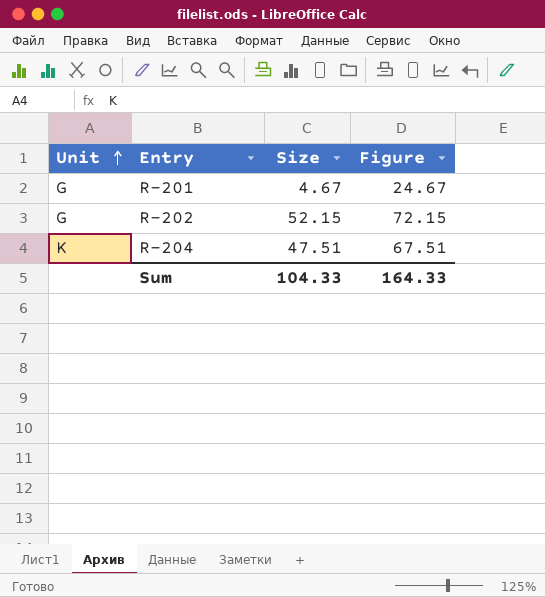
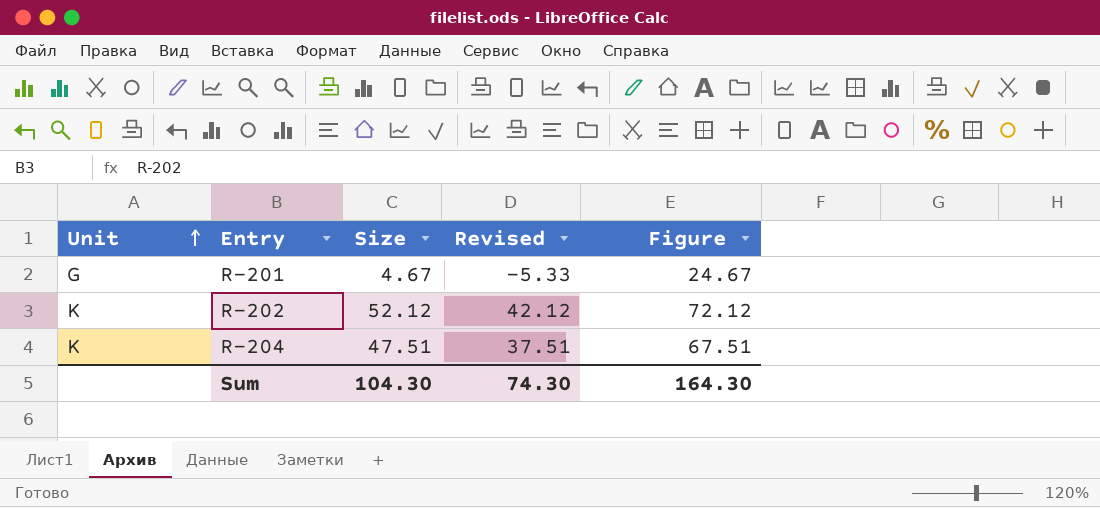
column Revised | formula: none -> [Size] - 10
R-202 | Unit: G -> K
R-202 | Size: 52.15 -> 52.12
R-202 | Figure: 72.15 -> 72.12
Sum | Size: 104.33 -> 104.30
Sum | Figure: 164.33 -> 164.30

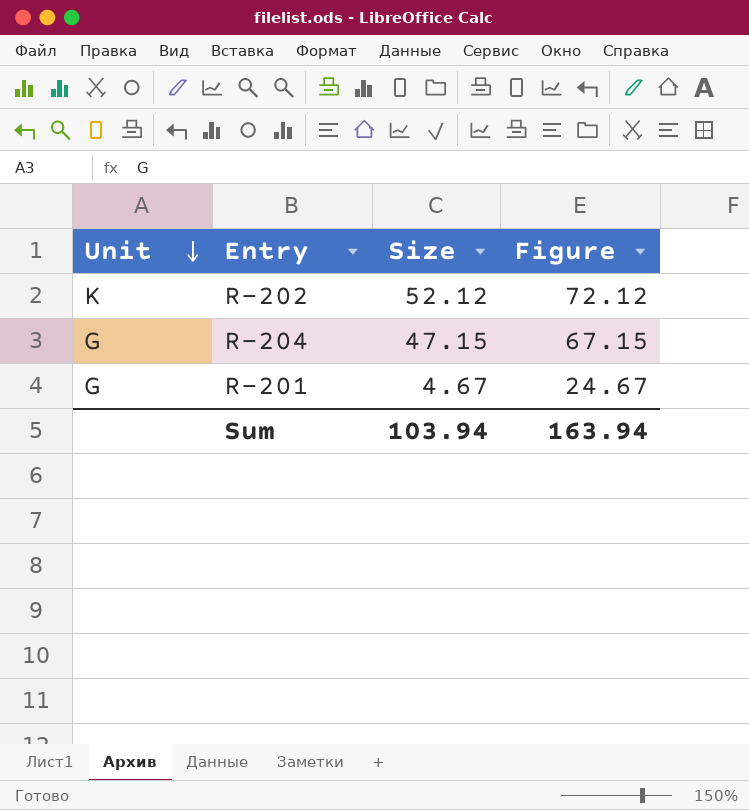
row order: Unit ascending -> Unit descending
column Revised | formula: [Size] - 10 -> none
R-204 | Unit: K -> G
R-204 | Size: 47.51 -> 47.15
R-204 | Figure: 67.51 -> 67.15
Sum | Size: 104.30 -> 103.94
Sum | Figure: 164.30 -> 163.94

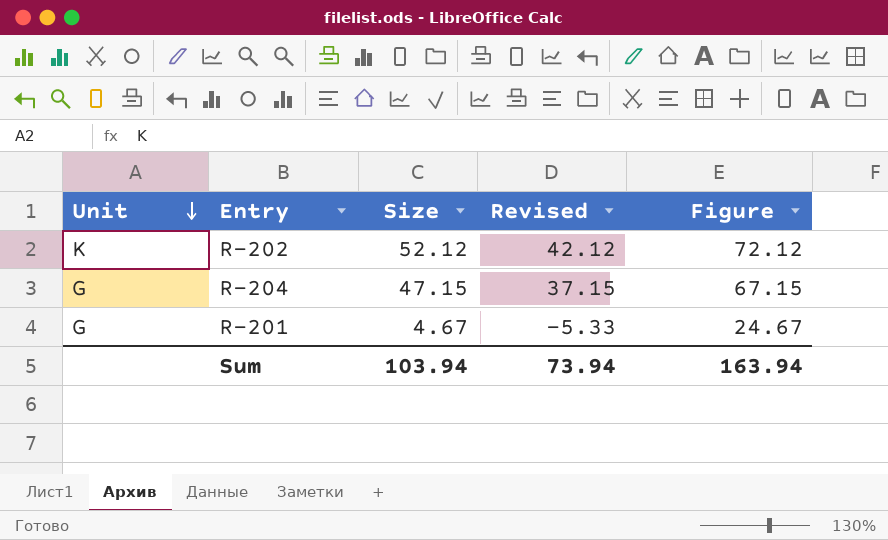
column Revised | formula: none -> [Size] - 10

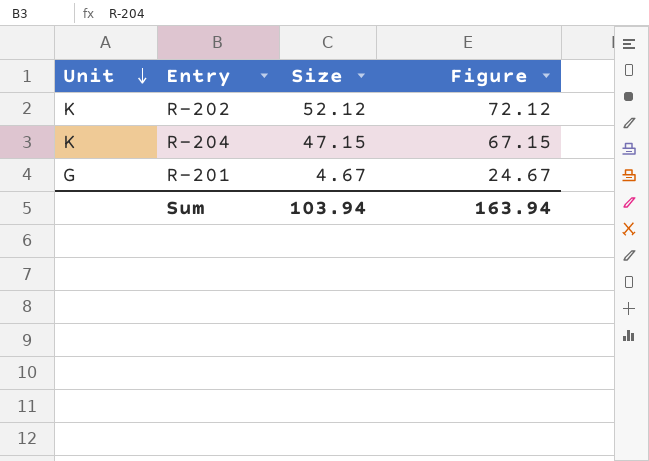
column Revised | formula: [Size] - 10 -> none
R-204 | Unit: G -> K

